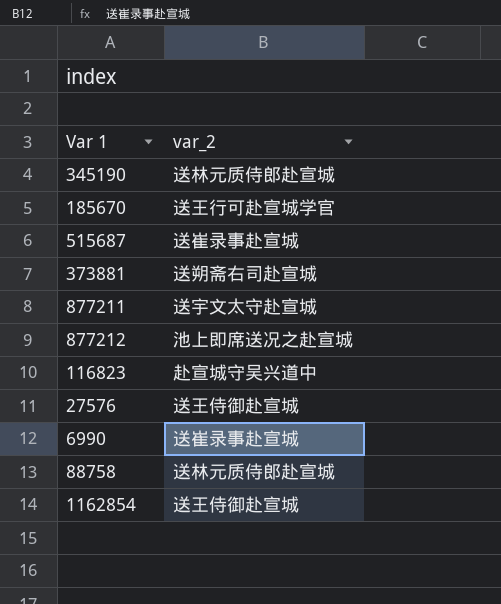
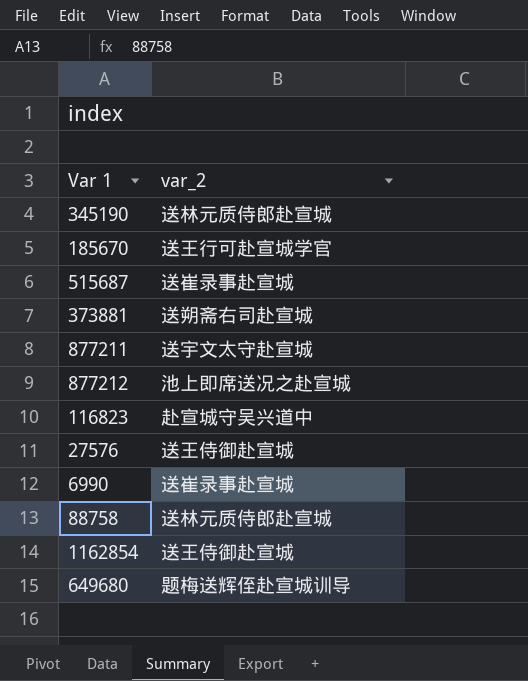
row 649680: none -> 题梅送辉侄赴宣城训导

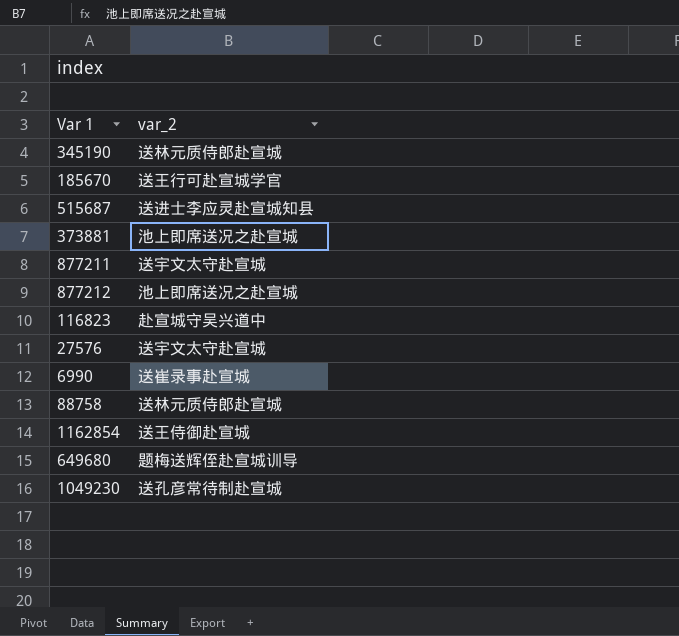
515687 | var_2: 送崔录事赴宣城 -> 送进士李应灵赴宣城知县
373881 | var_2: 送朔斋右司赴宣城 -> 池上即席送况之赴宣城
27576 | var_2: 送王侍御赴宣城 -> 送宇文太守赴宣城
row 1049230: none -> 送孔彦常待制赴宣城

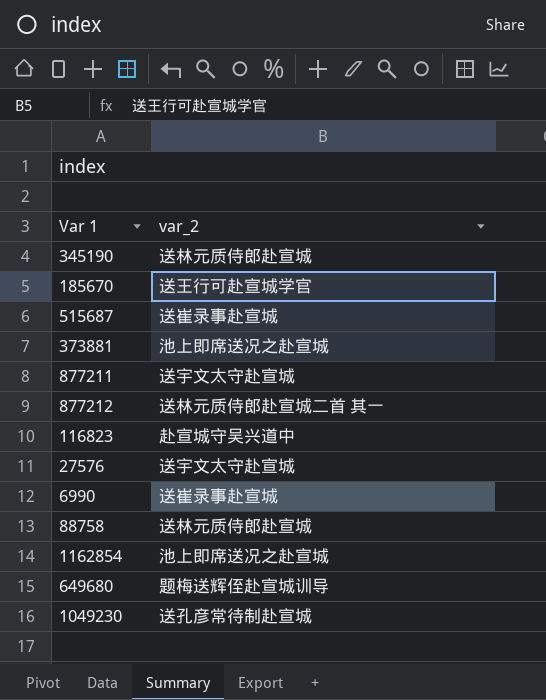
515687 | var_2: 送进士李应灵赴宣城知县 -> 送崔录事赴宣城
877212 | var_2: 池上即席送况之赴宣城 -> 送林元质侍郎赴宣城二首 其一
1162854 | var_2: 送王侍御赴宣城 -> 池上即席送况之赴宣城

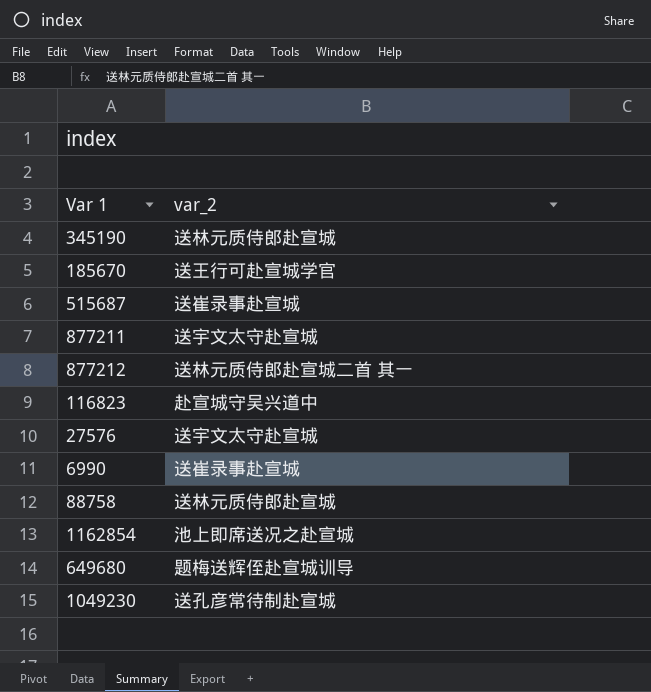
row 373881: 池上即席送况之赴宣城 -> none

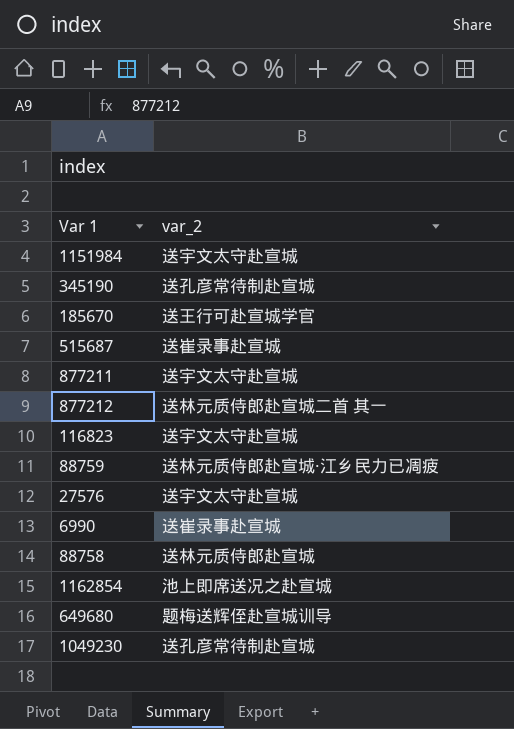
row 1151984: none -> 送宇文太守赴宣城
345190 | var_2: 送林元质侍郎赴宣城 -> 送孔彦常待制赴宣城
116823 | var_2: 赴宣城守吴兴道中 -> 送宇文太守赴宣城
row 88759: none -> 送林元质侍郎赴宣城·江乡民力已凋疲

